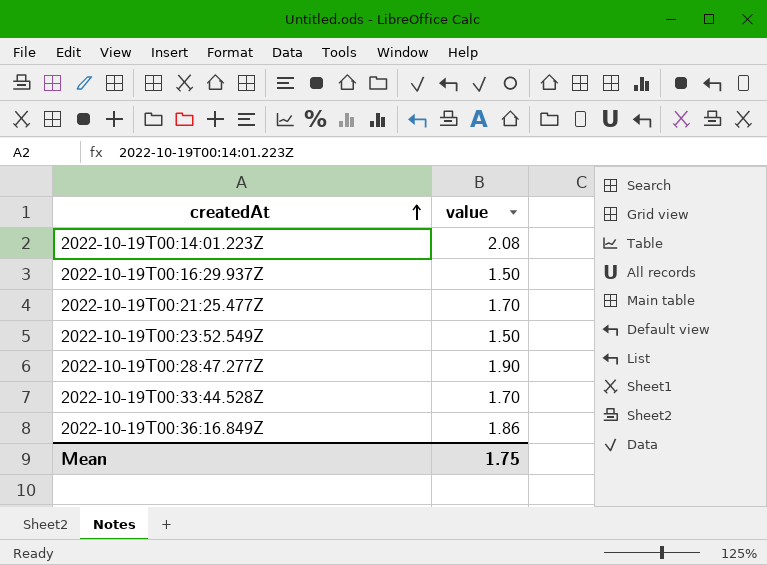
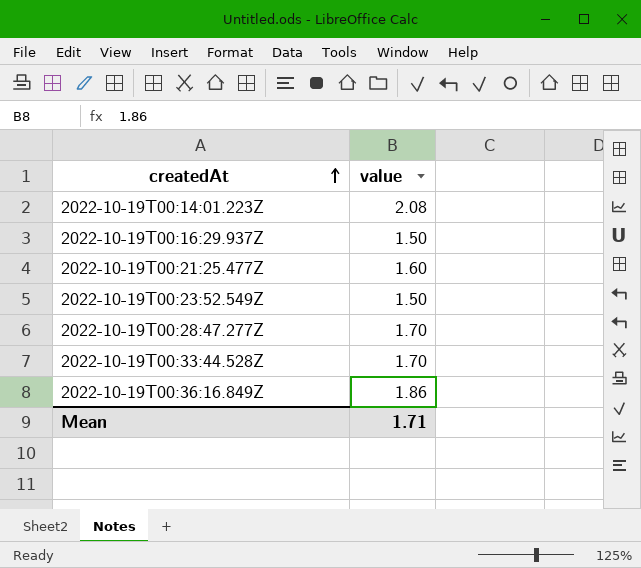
2022-10-19T00:21:25.477Z | value: 1.70 -> 1.60
2022-10-19T00:28:47.277Z | value: 1.90 -> 1.70
Mean | value: 1.75 -> 1.71

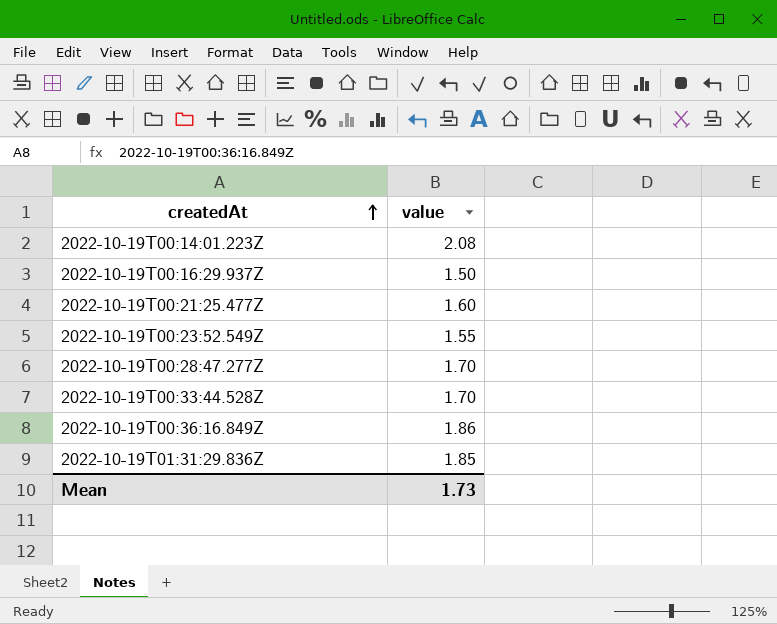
2022-10-19T00:23:52.549Z | value: 1.50 -> 1.55
row 2022-10-19T01:31:29.836Z: none -> 1.85
Mean | value: 1.71 -> 1.73

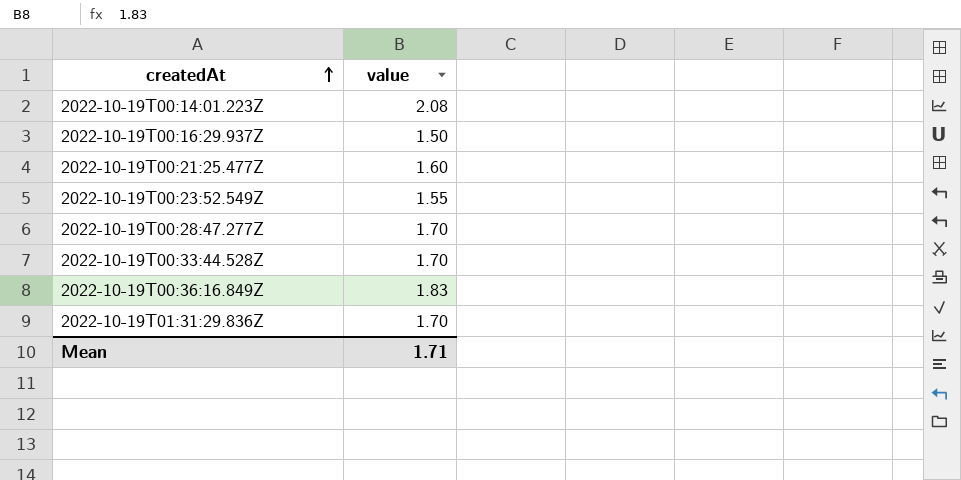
2022-10-19T00:36:16.849Z | value: 1.86 -> 1.83
2022-10-19T01:31:29.836Z | value: 1.85 -> 1.70
Mean | value: 1.73 -> 1.71

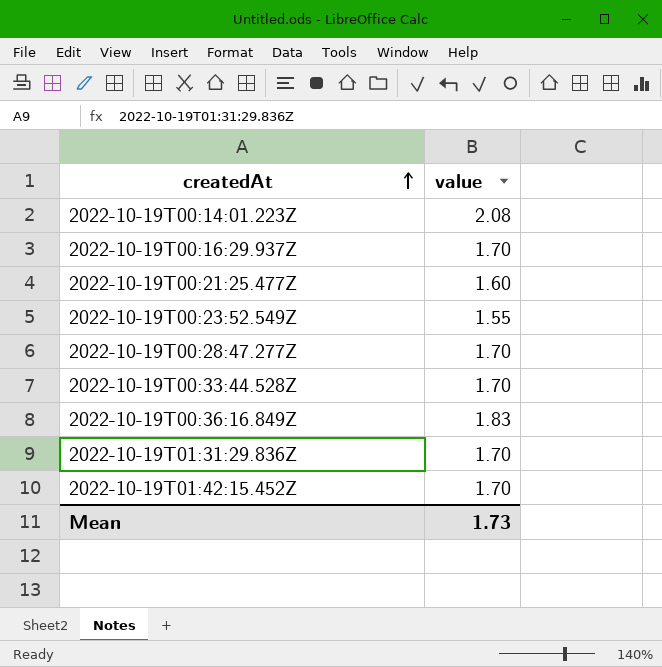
2022-10-19T00:16:29.937Z | value: 1.50 -> 1.70
row 2022-10-19T01:42:15.452Z: none -> 1.70
Mean | value: 1.71 -> 1.73

